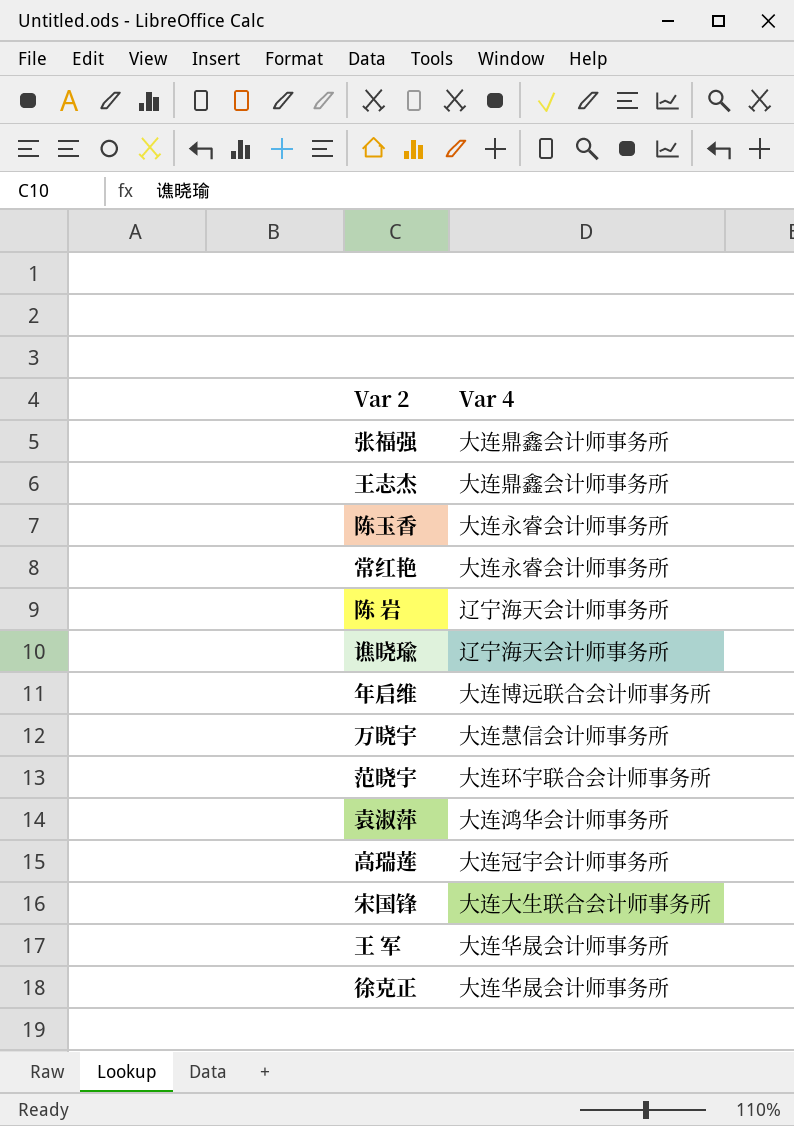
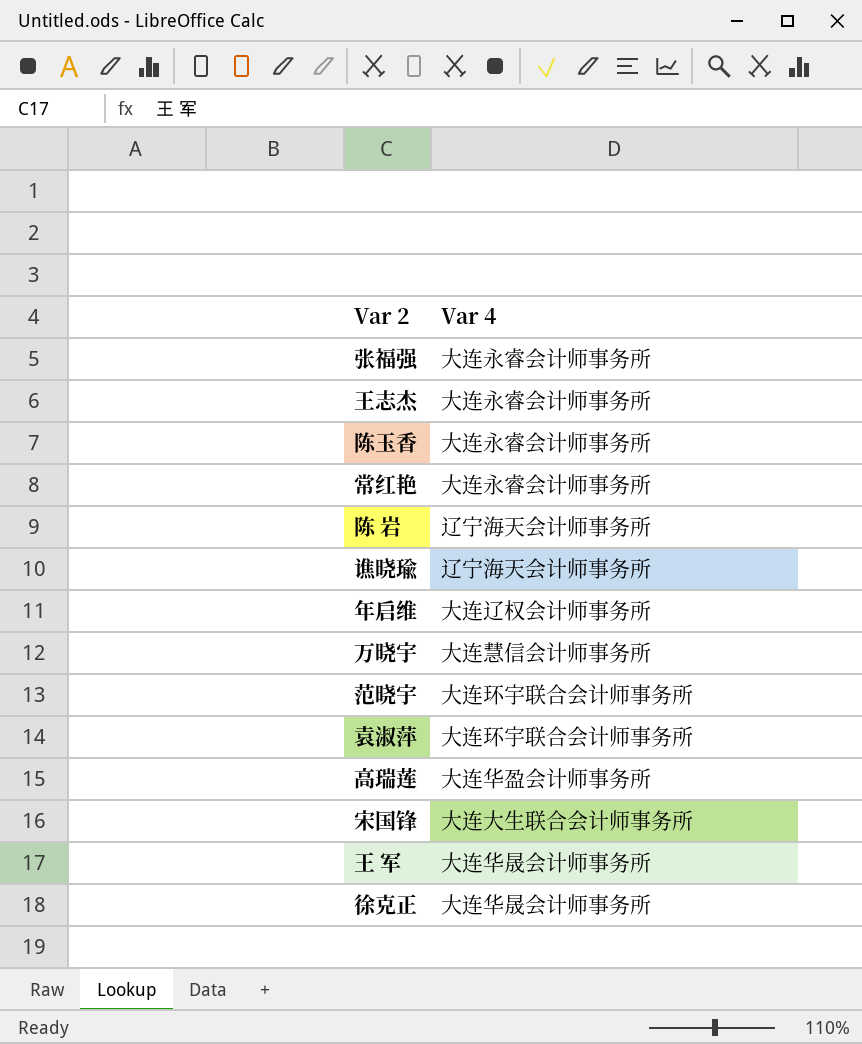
张福强 | Var 4: 大连鼎鑫会计师事务所 -> 大连永睿会计师事务所
王志杰 | Var 4: 大连鼎鑫会计师事务所 -> 大连永睿会计师事务所
年启维 | Var 4: 大连博远联合会计师事务所 -> 大连辽权会计师事务所
袁淑萍 | Var 4: 大连鸿华会计师事务所 -> 大连环宇联合会计师事务所
高瑞莲 | Var 4: 大连冠宇会计师事务所 -> 大连华盈会计师事务所

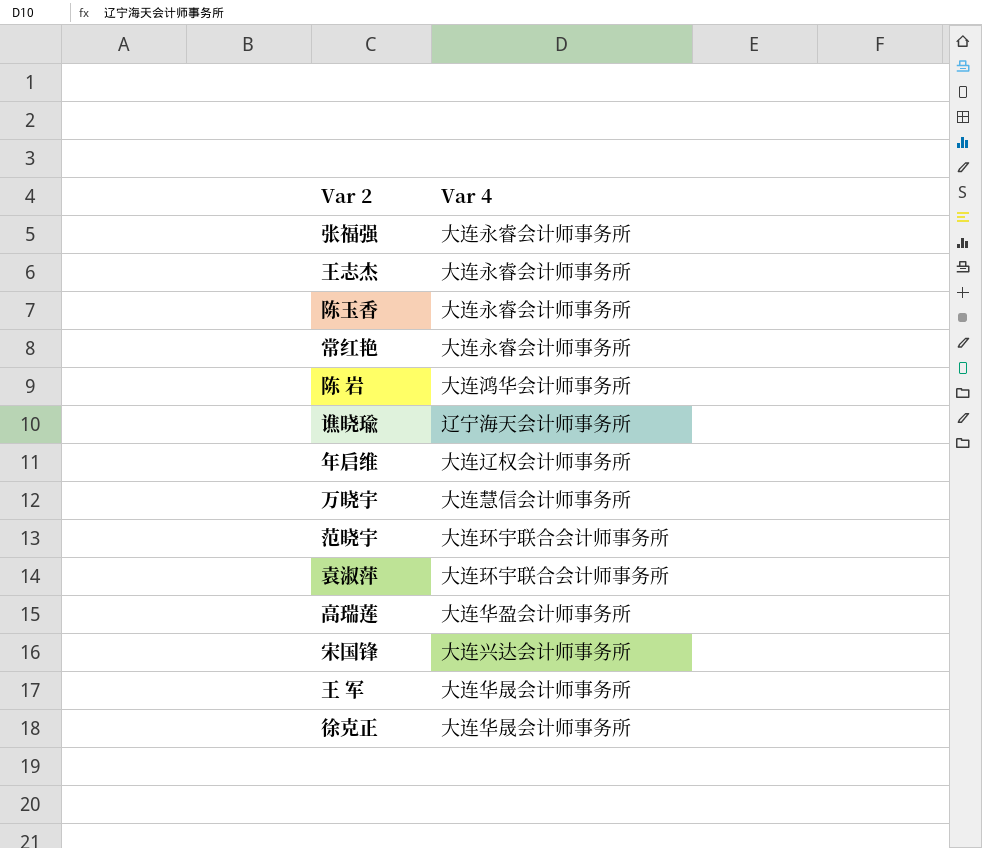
陈 岩 | Var 4: 辽宁海天会计师事务所 -> 大连鸿华会计师事务所
宋国锋 | Var 4: 大连大生联合会计师事务所 -> 大连兴达会计师事务所

